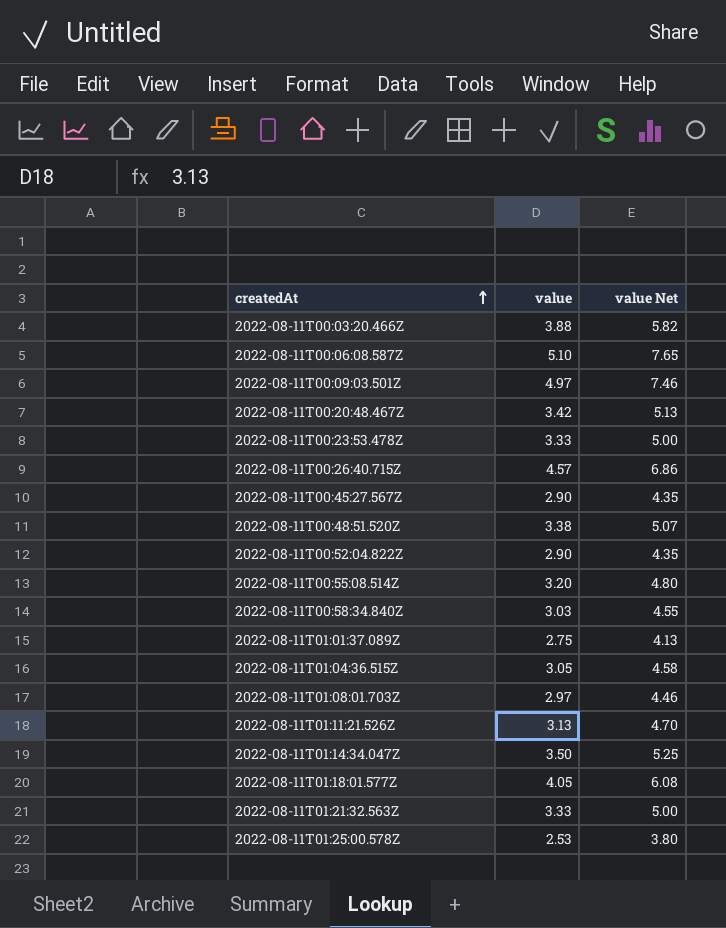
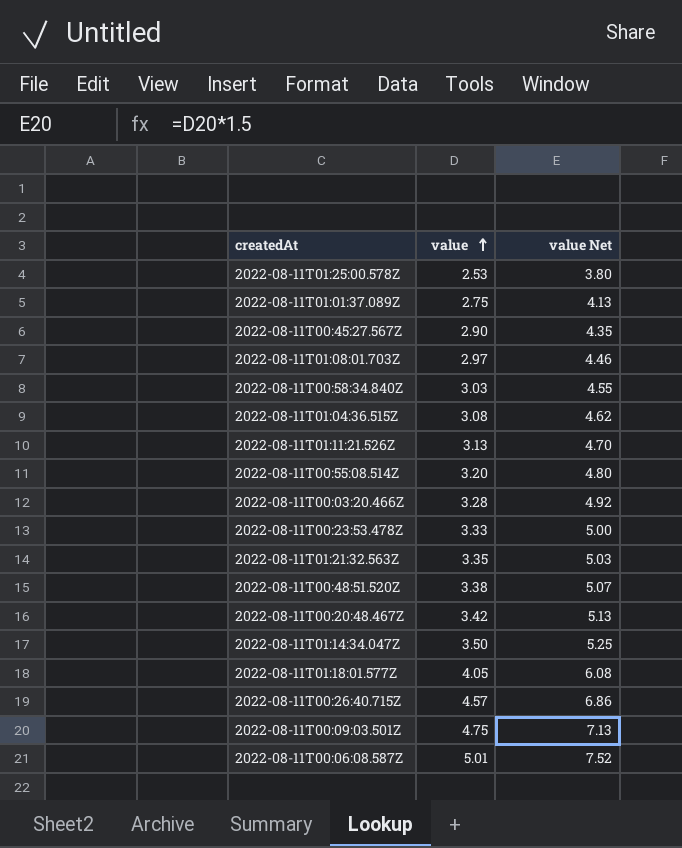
row order: createdAt ascending -> value ascending
row 2022-08-11T00:52:04.822Z: 2.90 | 4.35 -> none
2022-08-11T01:04:36.515Z | value: 3.05 -> 3.08
2022-08-11T01:04:36.515Z | value Net: 4.58 -> 4.62
2022-08-11T00:03:20.466Z | value: 3.88 -> 3.28
2022-08-11T00:03:20.466Z | value Net: 5.82 -> 4.92
2022-08-11T01:21:32.563Z | value: 3.33 -> 3.35
2022-08-11T01:21:32.563Z | value Net: 5.00 -> 5.03
2022-08-11T00:09:03.501Z | value: 4.97 -> 4.75
2022-08-11T00:09:03.501Z | value Net: 7.46 -> 7.13
2022-08-11T00:06:08.587Z | value: 5.10 -> 5.01
2022-08-11T00:06:08.587Z | value Net: 7.65 -> 7.52

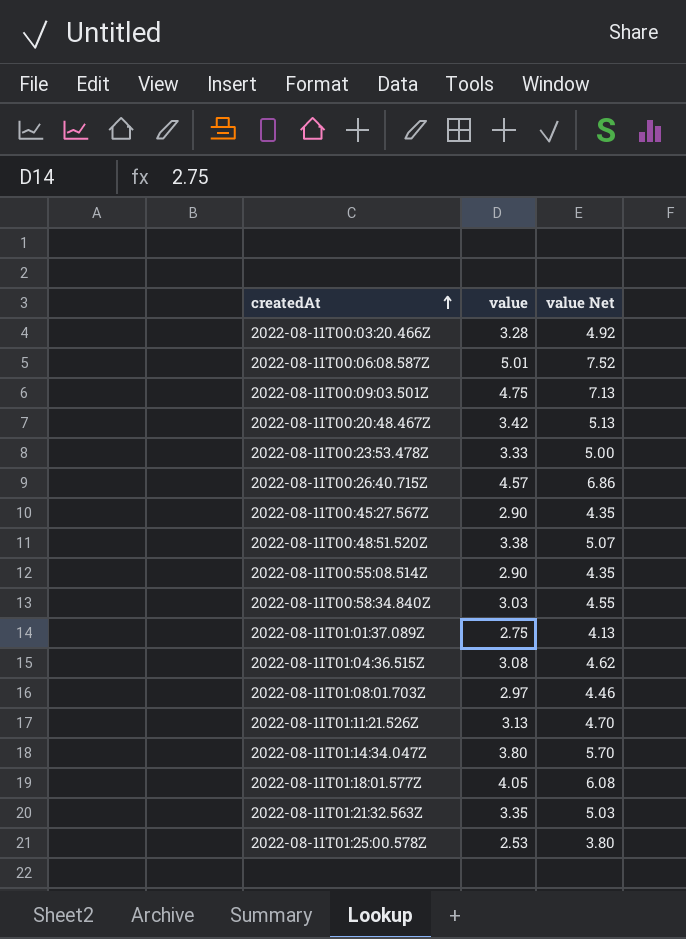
row order: value ascending -> createdAt ascending
2022-08-11T00:55:08.514Z | value: 3.20 -> 2.90
2022-08-11T00:55:08.514Z | value Net: 4.80 -> 4.35
2022-08-11T01:14:34.047Z | value: 3.50 -> 3.80
2022-08-11T01:14:34.047Z | value Net: 5.25 -> 5.70

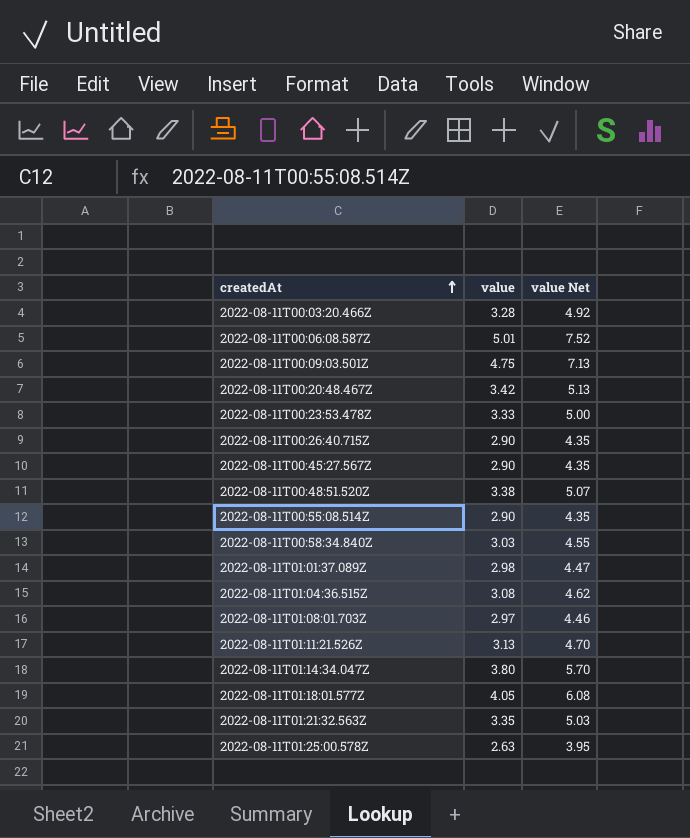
2022-08-11T00:26:40.715Z | value: 4.57 -> 2.90
2022-08-11T00:26:40.715Z | value Net: 6.86 -> 4.35
2022-08-11T01:01:37.089Z | value: 2.75 -> 2.98
2022-08-11T01:01:37.089Z | value Net: 4.13 -> 4.47
2022-08-11T01:25:00.578Z | value: 2.53 -> 2.63
2022-08-11T01:25:00.578Z | value Net: 3.80 -> 3.95

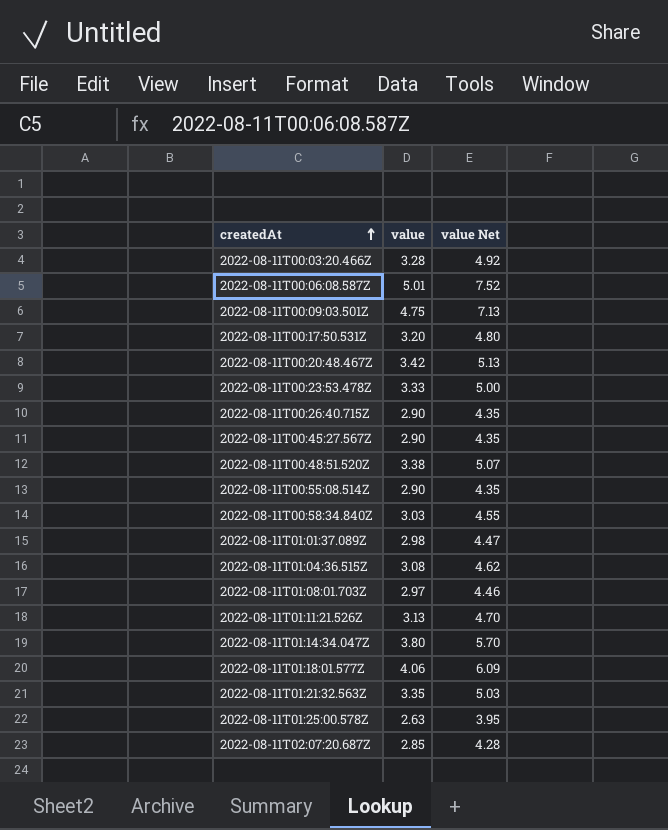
row 2022-08-11T00:17:50.531Z: none -> 3.20 | 4.80
2022-08-11T01:18:01.577Z | value: 4.05 -> 4.06
2022-08-11T01:18:01.577Z | value Net: 6.08 -> 6.09
row 2022-08-11T02:07:20.687Z: none -> 2.85 | 4.28

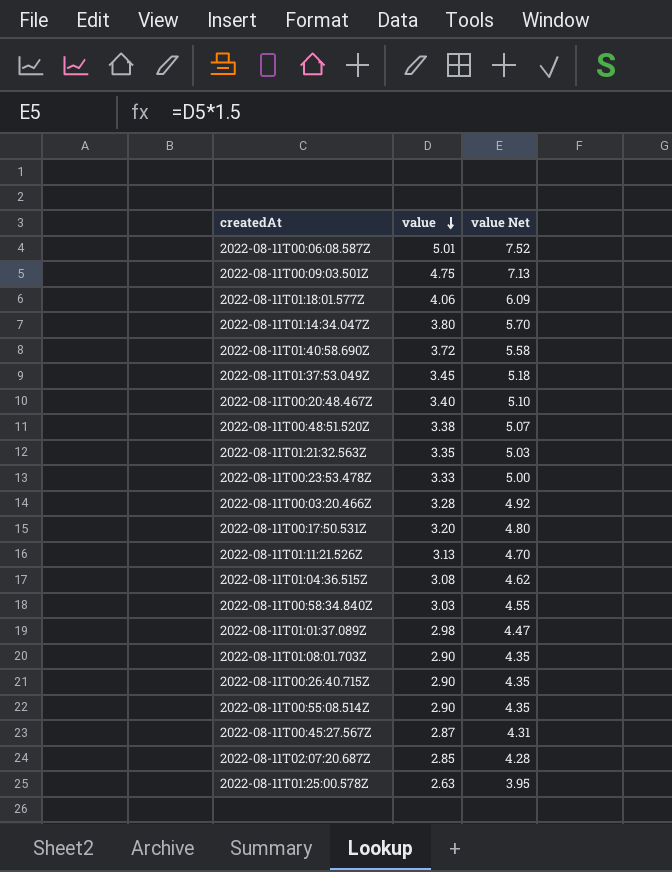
row order: createdAt ascending -> value descending
row 2022-08-11T01:40:58.690Z: none -> 3.72 | 5.58
row 2022-08-11T01:37:53.049Z: none -> 3.45 | 5.18
2022-08-11T00:20:48.467Z | value: 3.42 -> 3.40
2022-08-11T00:20:48.467Z | value Net: 5.13 -> 5.10
2022-08-11T01:08:01.703Z | value: 2.97 -> 2.90
2022-08-11T01:08:01.703Z | value Net: 4.46 -> 4.35
2022-08-11T00:45:27.567Z | value: 2.90 -> 2.87
2022-08-11T00:45:27.567Z | value Net: 4.35 -> 4.31

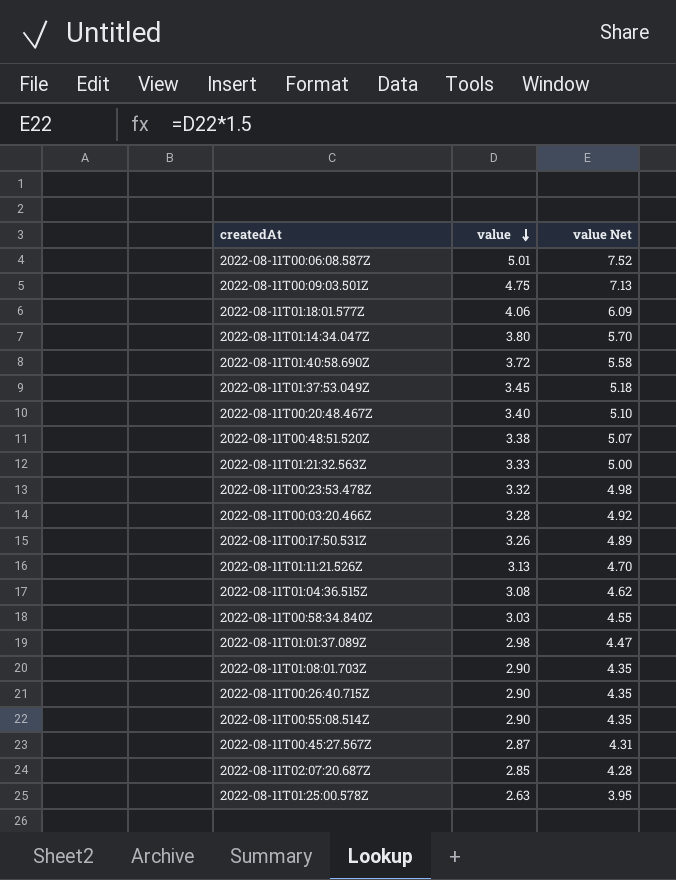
2022-08-11T01:21:32.563Z | value: 3.35 -> 3.33
2022-08-11T01:21:32.563Z | value Net: 5.03 -> 5.00
2022-08-11T00:23:53.478Z | value: 3.33 -> 3.32
2022-08-11T00:23:53.478Z | value Net: 5.00 -> 4.98
2022-08-11T00:17:50.531Z | value: 3.20 -> 3.26
2022-08-11T00:17:50.531Z | value Net: 4.80 -> 4.89

